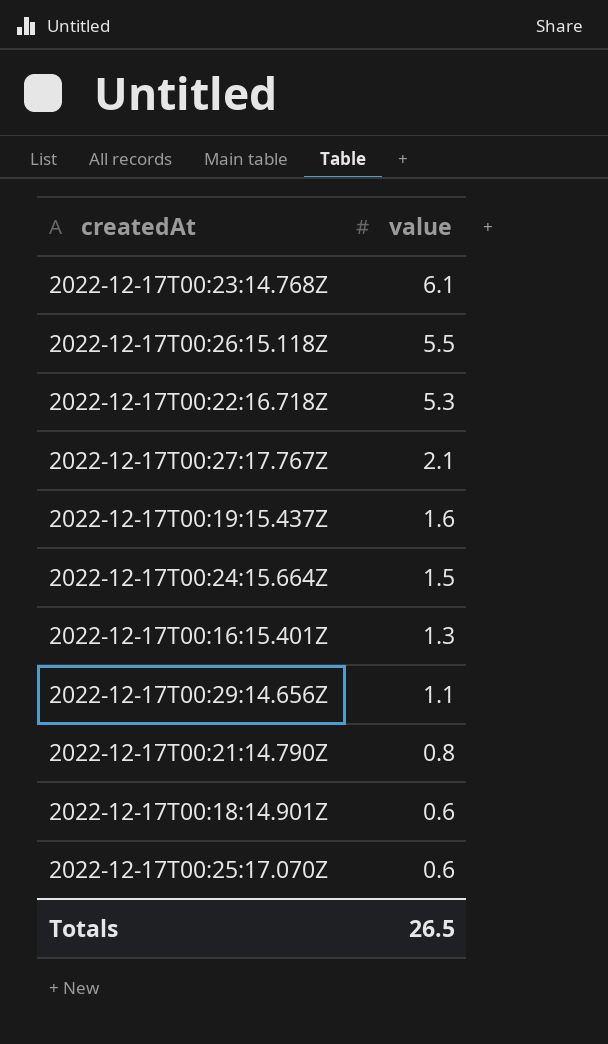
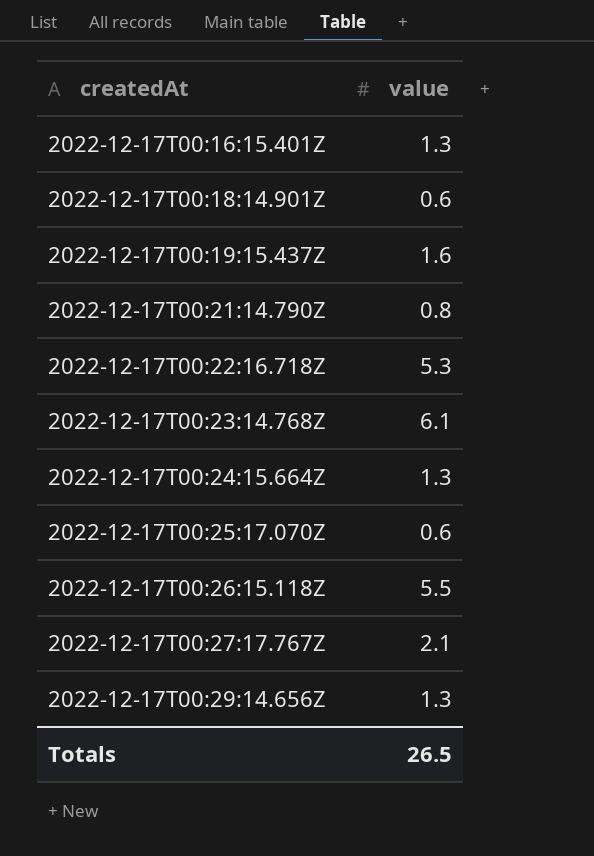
row order: value descending -> createdAt ascending
2022-12-17T00:24:15.664Z | value: 1.5 -> 1.3
2022-12-17T00:29:14.656Z | value: 1.1 -> 1.3

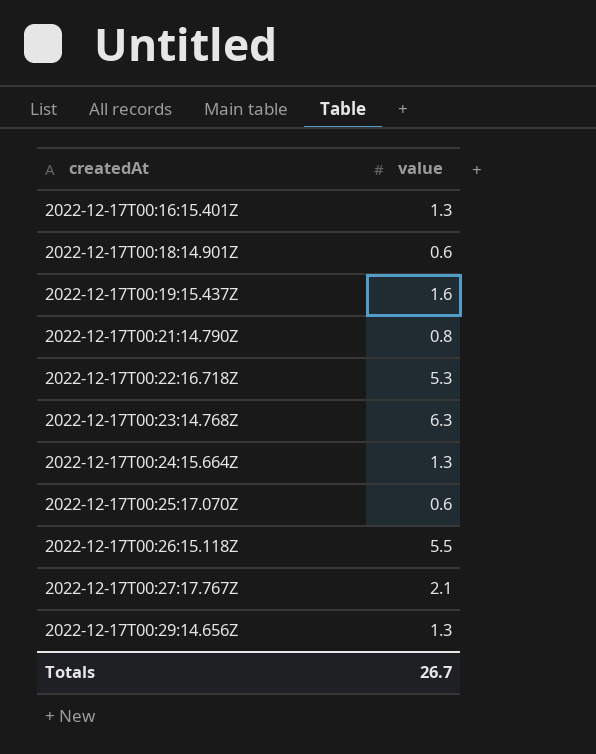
2022-12-17T00:23:14.768Z | value: 6.1 -> 6.3
Totals | value: 26.5 -> 26.7

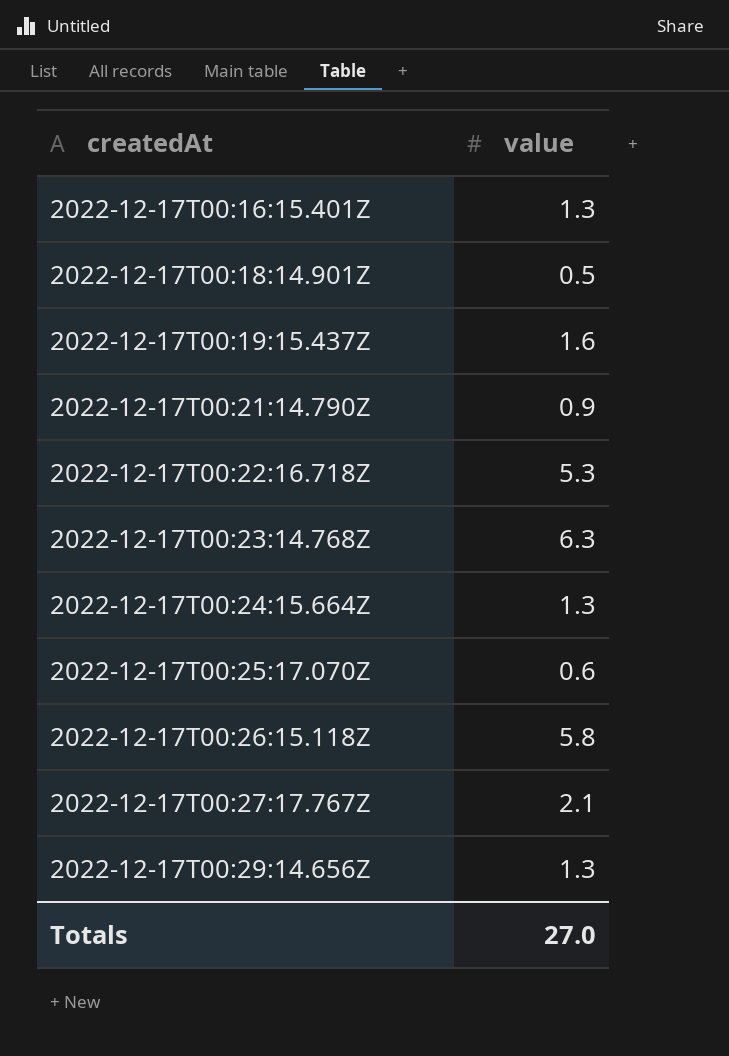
2022-12-17T00:18:14.901Z | value: 0.6 -> 0.5
2022-12-17T00:21:14.790Z | value: 0.8 -> 0.9
2022-12-17T00:26:15.118Z | value: 5.5 -> 5.8
Totals | value: 26.7 -> 27.0

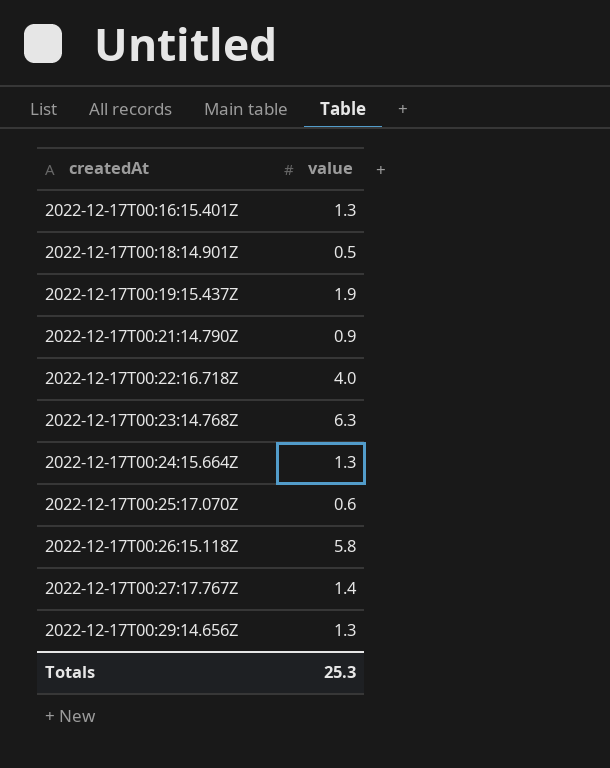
2022-12-17T00:19:15.437Z | value: 1.6 -> 1.9
2022-12-17T00:22:16.718Z | value: 5.3 -> 4.0
2022-12-17T00:27:17.767Z | value: 2.1 -> 1.4
Totals | value: 27.0 -> 25.3

